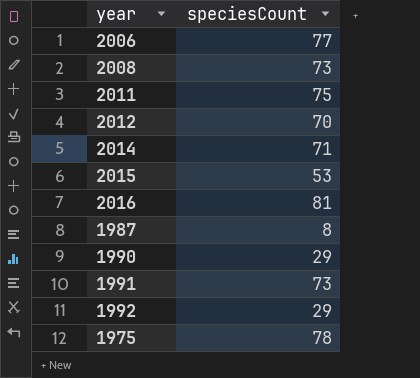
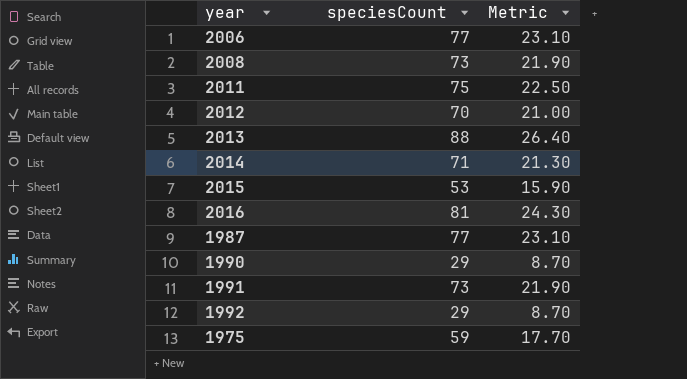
column Metric | formula: none -> [speciesCount] * 0.3
row 2013: none -> 88 | 26.40
1987 | speciesCount: 8 -> 77
1975 | speciesCount: 78 -> 59

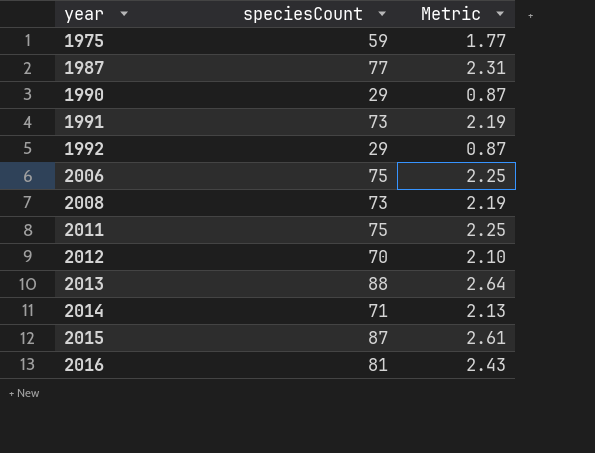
row order: none -> year ascending
column Metric | formula: [speciesCount] * 0.3 -> [speciesCount] * 0.03
2006 | speciesCount: 77 -> 75
2015 | speciesCount: 53 -> 87

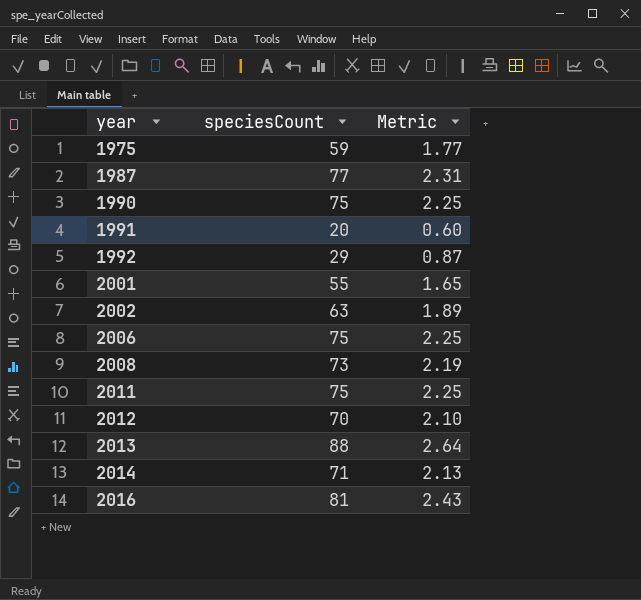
row 2015: 87 | 2.61 -> none
1990 | speciesCount: 29 -> 75
1990 | Metric: 0.87 -> 2.25
1991 | speciesCount: 73 -> 20
1991 | Metric: 2.19 -> 0.60
row 2001: none -> 55 | 1.65
row 2002: none -> 63 | 1.89

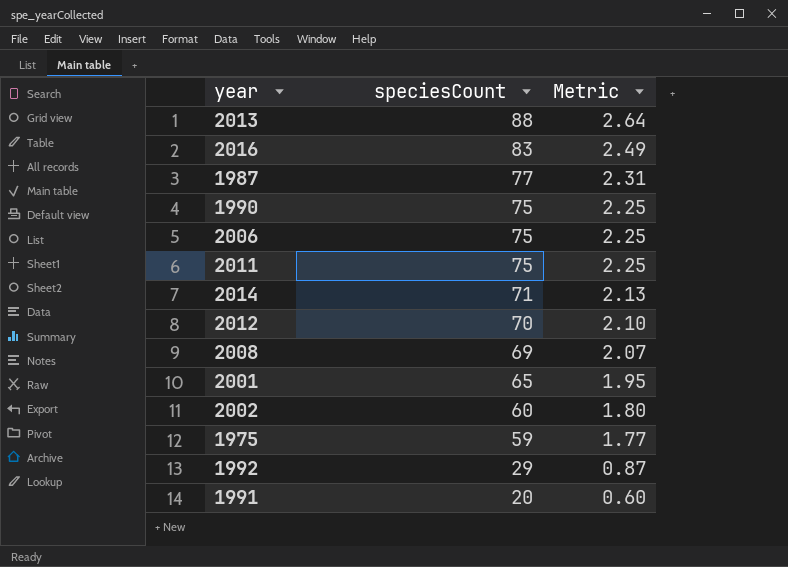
row order: year ascending -> speciesCount descending
2016 | speciesCount: 81 -> 83
2016 | Metric: 2.43 -> 2.49
2008 | speciesCount: 73 -> 69
2008 | Metric: 2.19 -> 2.07
2001 | speciesCount: 55 -> 65
2001 | Metric: 1.65 -> 1.95
2002 | speciesCount: 63 -> 60
2002 | Metric: 1.89 -> 1.80

